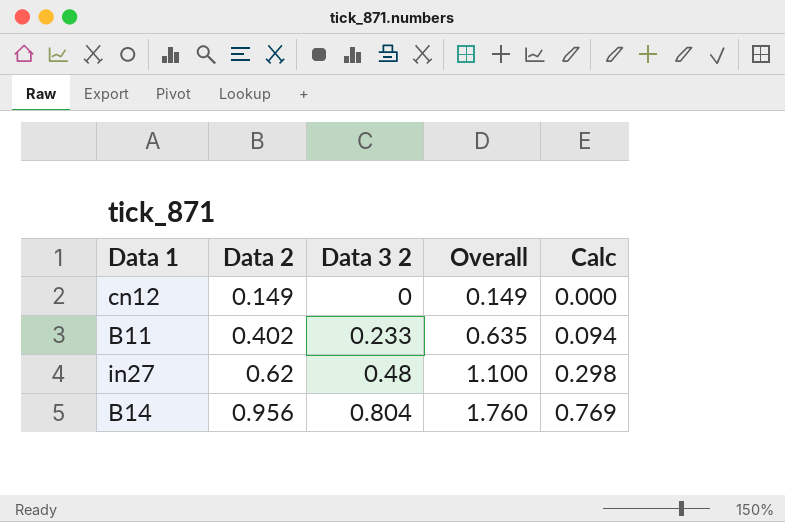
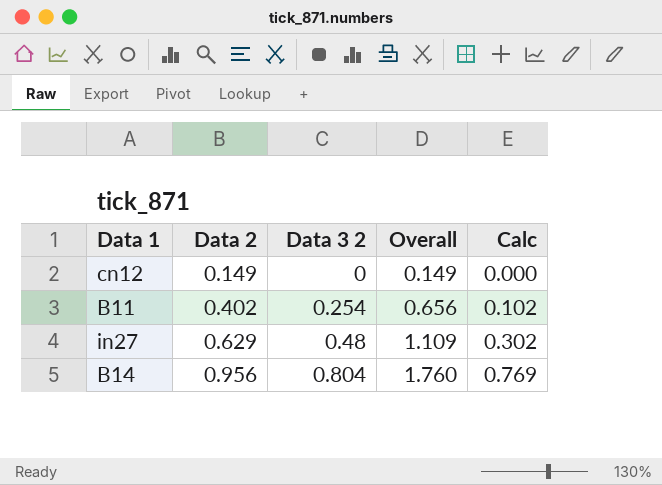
B11 | Data 3 2: 0.233 -> 0.254
B11 | Overall: 0.635 -> 0.656
B11 | Calc: 0.094 -> 0.102
in27 | Data 2: 0.62 -> 0.629
in27 | Overall: 1.100 -> 1.109
in27 | Calc: 0.298 -> 0.302

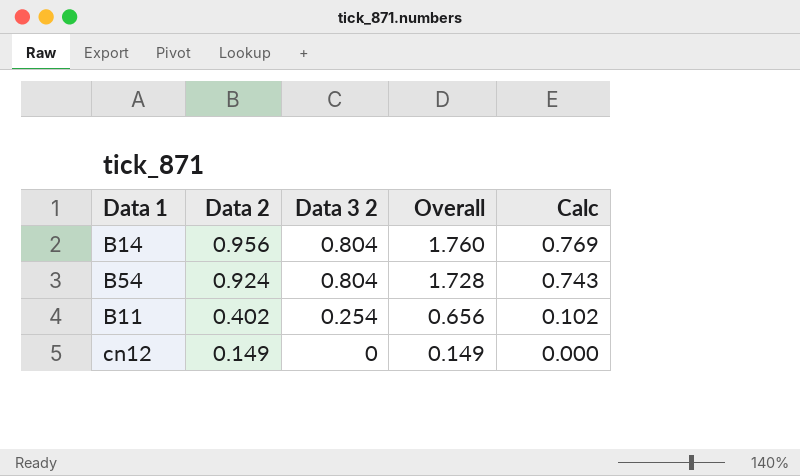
row order: Data 2 ascending -> Data 2 descending
row in27: 0.629 | 0.48 | 1.109 | 0.302 -> none
row B54: none -> 0.924 | 0.804 | 1.728 | 0.743

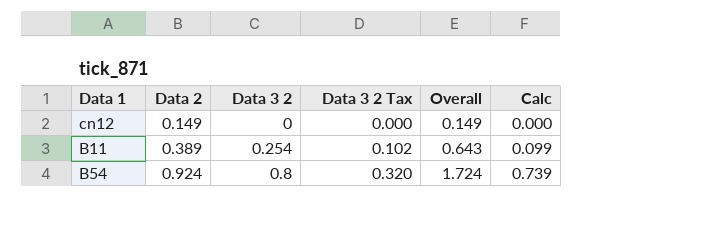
row order: Data 2 descending -> Data 2 ascending
column Data 3 2 Tax | formula: none -> [Data 3 2] * 0.4
row B14: 0.956 | 0.804 | 1.760 | 0.769 -> none
B11 | Data 2: 0.402 -> 0.389
B11 | Overall: 0.656 -> 0.643
B11 | Calc: 0.102 -> 0.099
B54 | Data 3 2: 0.804 -> 0.8
B54 | Overall: 1.728 -> 1.724
B54 | Calc: 0.743 -> 0.739

